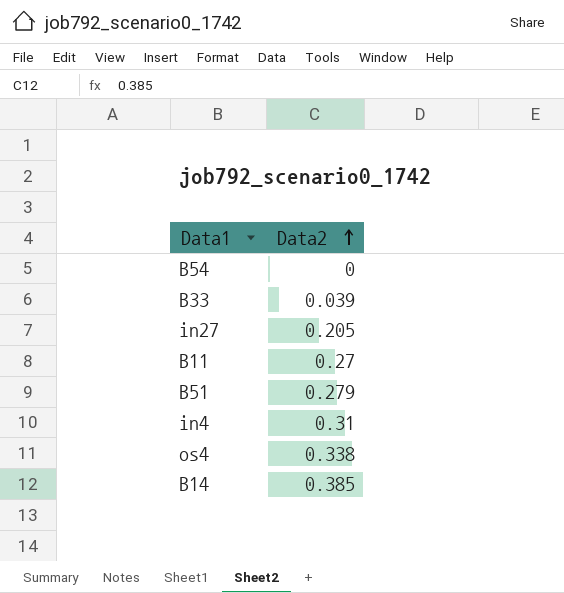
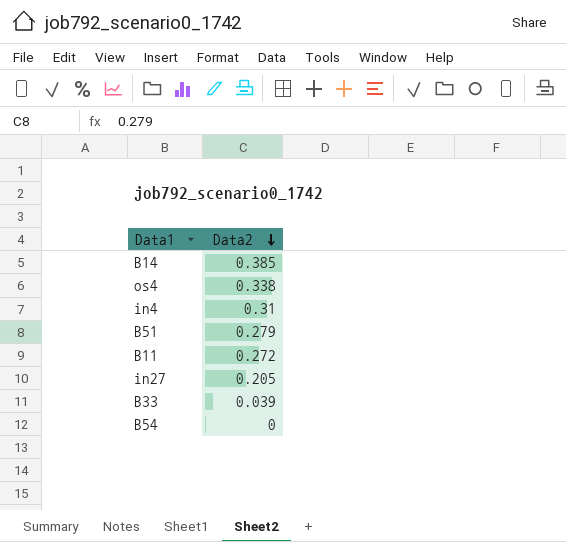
row order: Data2 ascending -> Data2 descending
B11 | Data2: 0.27 -> 0.272

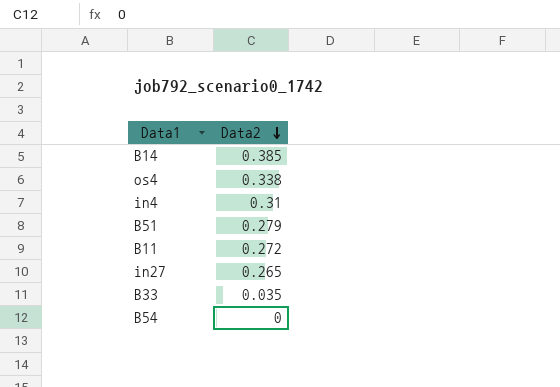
in27 | Data2: 0.205 -> 0.265
B33 | Data2: 0.039 -> 0.035

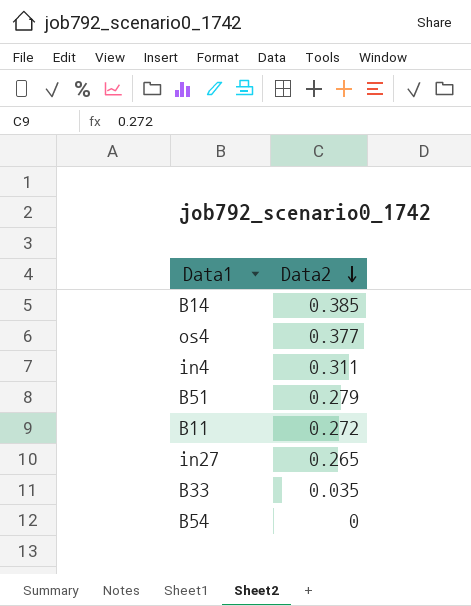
os4 | Data2: 0.338 -> 0.377
in4 | Data2: 0.31 -> 0.311

